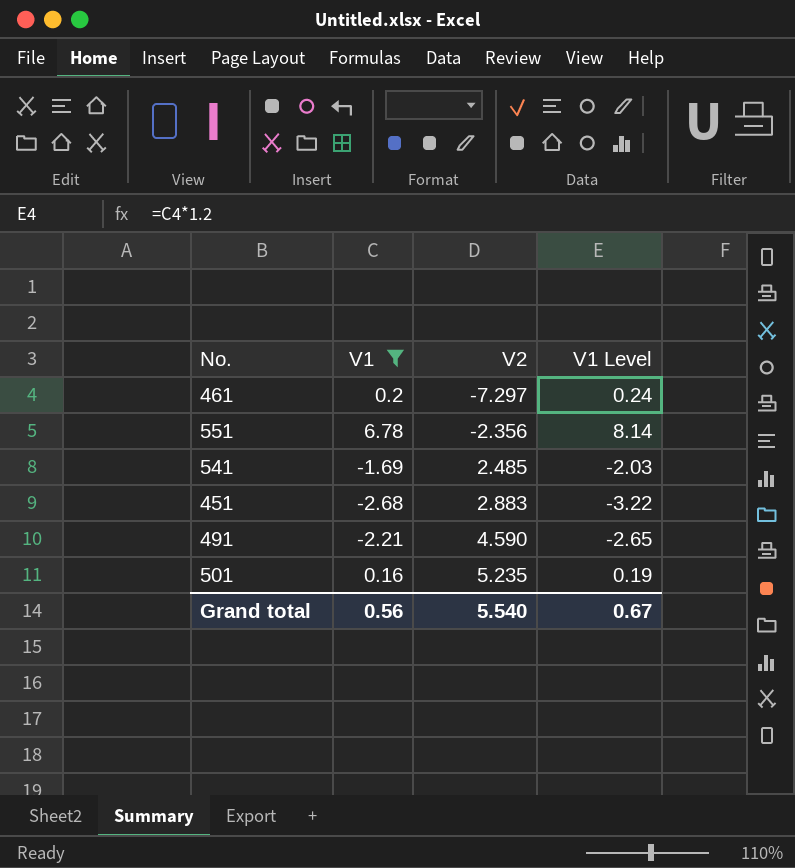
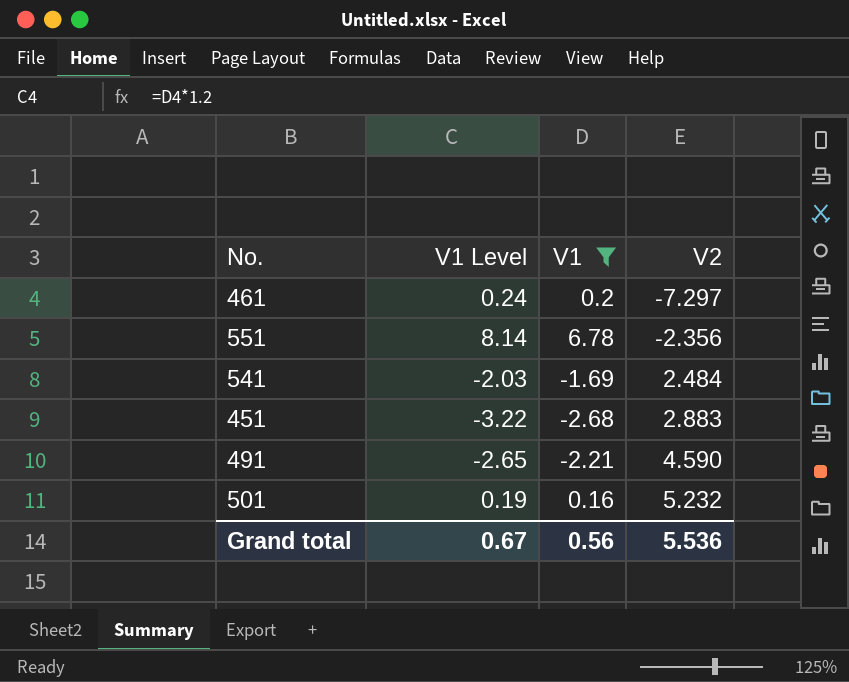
column V1 Level | position: 4 -> 2
541 | V2: 2.485 -> 2.484
501 | V2: 5.235 -> 5.232
Grand total | V2: 5.540 -> 5.536

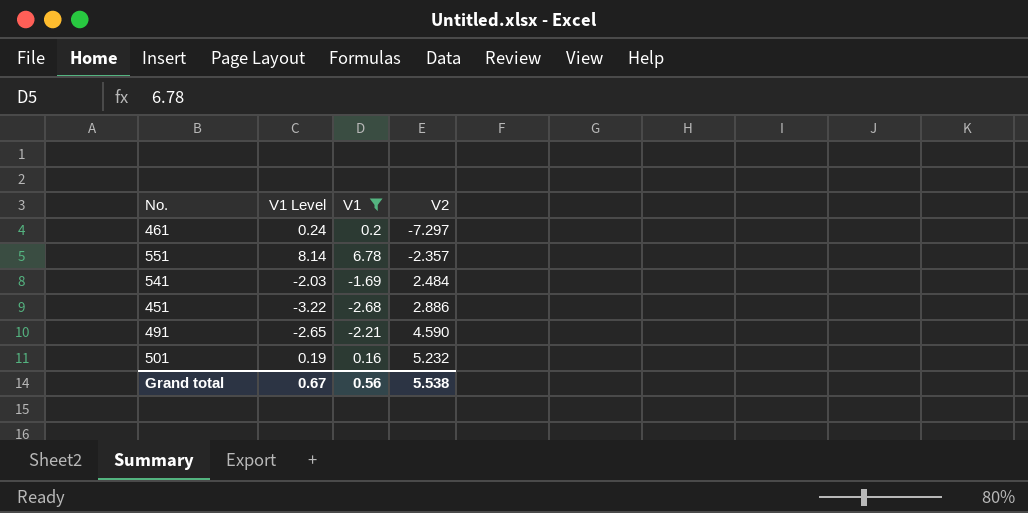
551 | V2: -2.356 -> -2.357
451 | V2: 2.883 -> 2.886
Grand total | V2: 5.536 -> 5.538

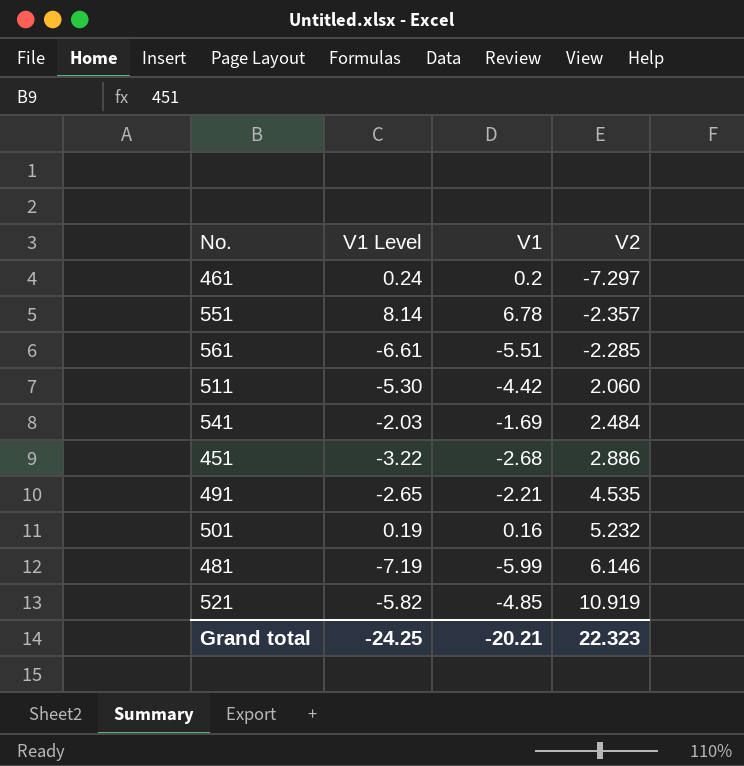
filter: V1 >= -2.68 -> none
491 | V2: 4.590 -> 4.535
Grand total | V1 Level: 0.67 -> -24.25
Grand total | V1: 0.56 -> -20.21
Grand total | V2: 5.538 -> 22.323

